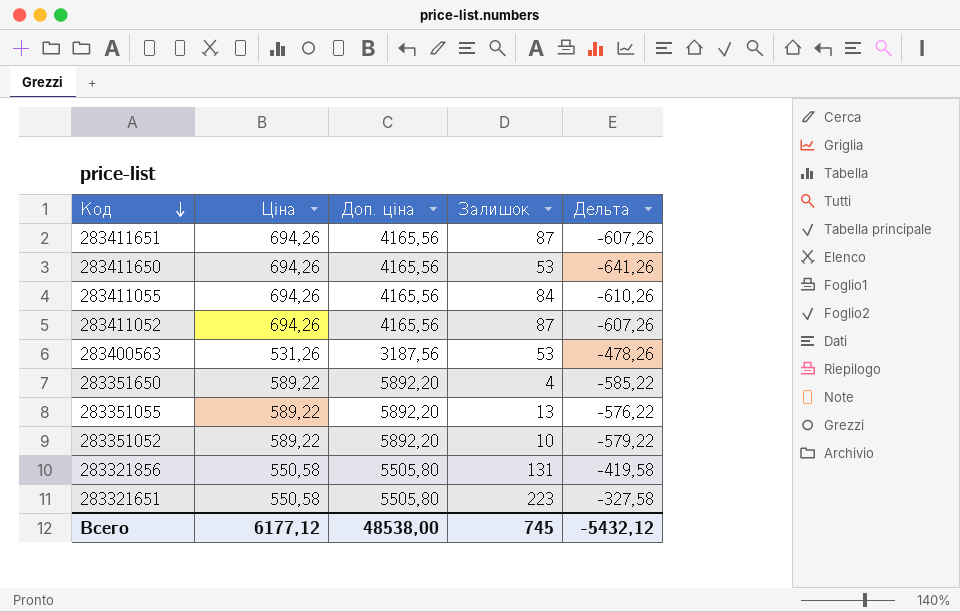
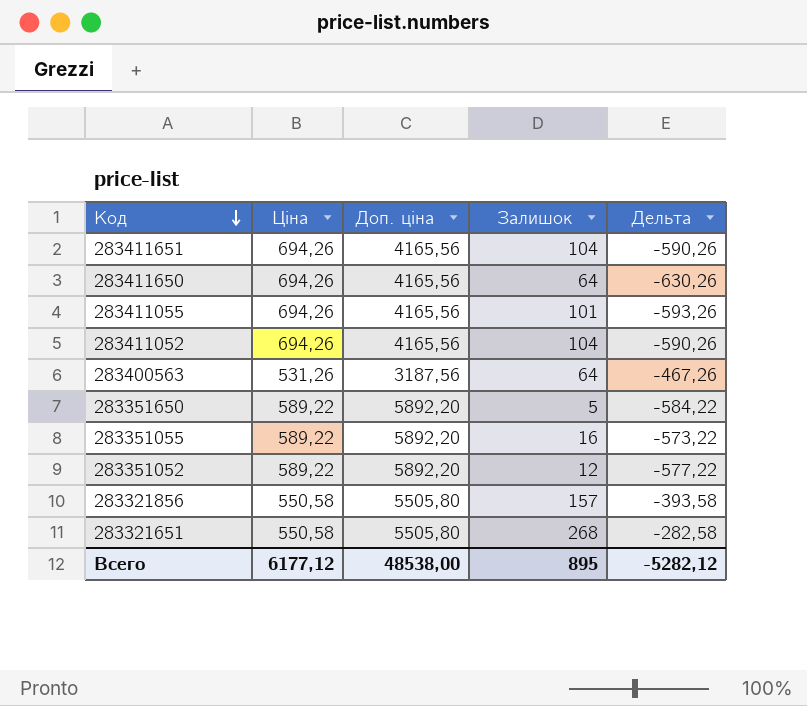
283411651 | Залишок: 87 -> 104
283411651 | Дельта: -607,26 -> -590,26
283411650 | Залишок: 53 -> 64
283411650 | Дельта: -641,26 -> -630,26
283411055 | Залишок: 84 -> 101
283411055 | Дельта: -610,26 -> -593,26
283411052 | Залишок: 87 -> 104
283411052 | Дельта: -607,26 -> -590,26
283400563 | Залишок: 53 -> 64
283400563 | Дельта: -478,26 -> -467,26
283351650 | Залишок: 4 -> 5
283351650 | Дельта: -585,22 -> -584,22
283351055 | Залишок: 13 -> 16
283351055 | Дельта: -576,22 -> -573,22
283351052 | Залишок: 10 -> 12
283351052 | Дельта: -579,22 -> -577,22
283321856 | Залишок: 131 -> 157
283321856 | Дельта: -419,58 -> -393,58
283321651 | Залишок: 223 -> 268
283321651 | Дельта: -327,58 -> -282,58
Всего | Залишок: 745 -> 895
Всего | Дельта: -5432,12 -> -5282,12

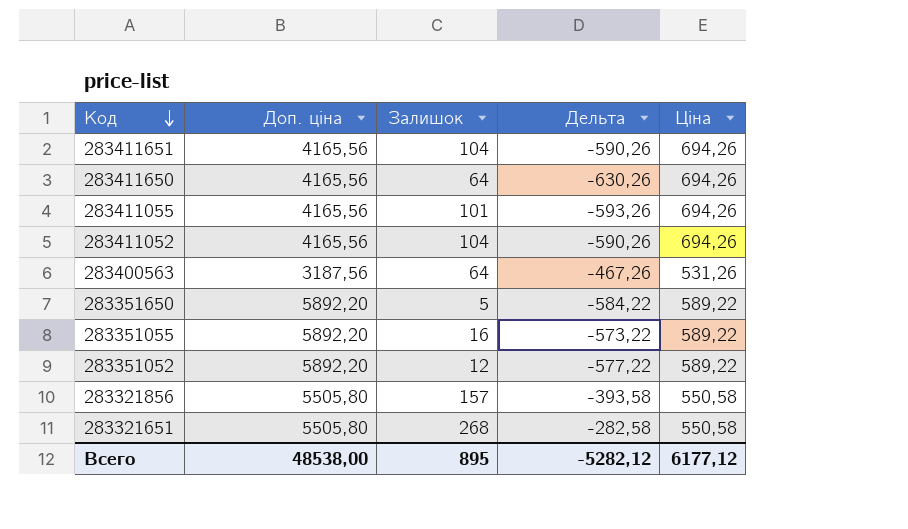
column Ціна | position: 2 -> 5

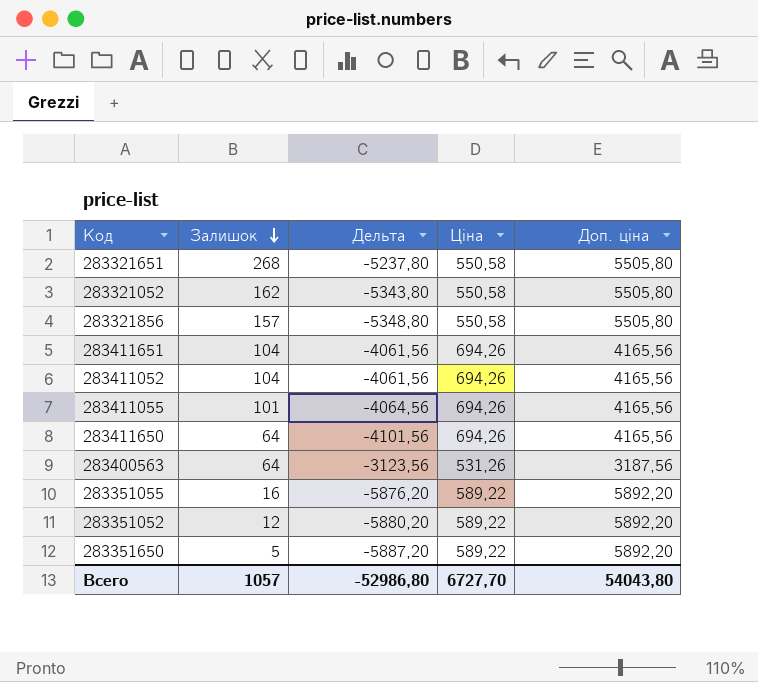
row order: Код descending -> Залишок descending
column Дельта | formula: [Залишок] - [Ціна] -> [Залишок] - [Доп. ціна]
column Доп. ціна | position: 2 -> 5
row 283321052: none -> 162 | -5343,80 | 550,58 | 5505,80
Всего | Залишок: 895 -> 1057
Всего | Дельта: -5282,12 -> -52986,80
Всего | Ціна: 6177,12 -> 6727,70
Всего | Доп. ціна: 48538,00 -> 54043,80

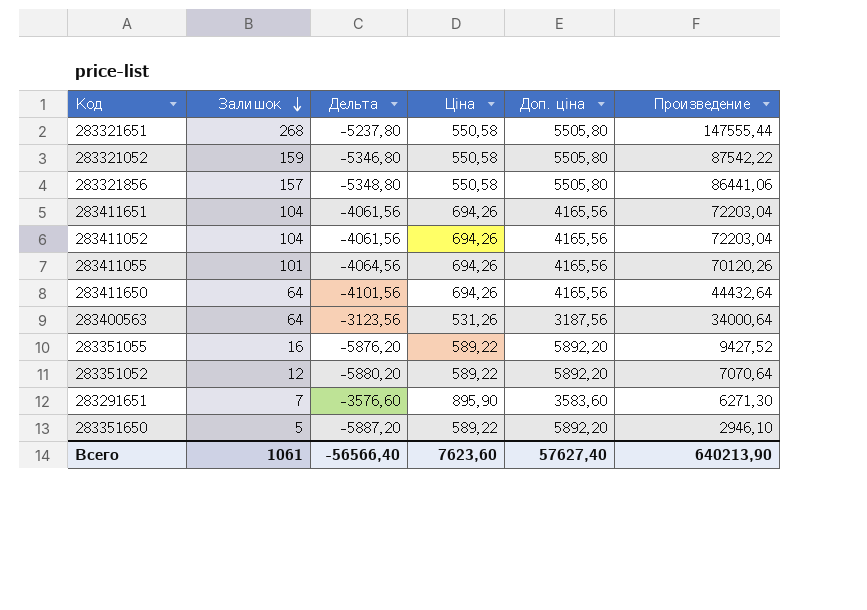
column Произведение | formula: none -> [Залишок] * [Ціна]
283321052 | Залишок: 162 -> 159
283321052 | Дельта: -5343,80 -> -5346,80
row 283291651: none -> 7 | -3576,60 | 895,90 | 3583,60 | 6271,30
Всего | Залишок: 1057 -> 1061
Всего | Дельта: -52986,80 -> -56566,40
Всего | Ціна: 6727,70 -> 7623,60
Всего | Доп. ціна: 54043,80 -> 57627,40

